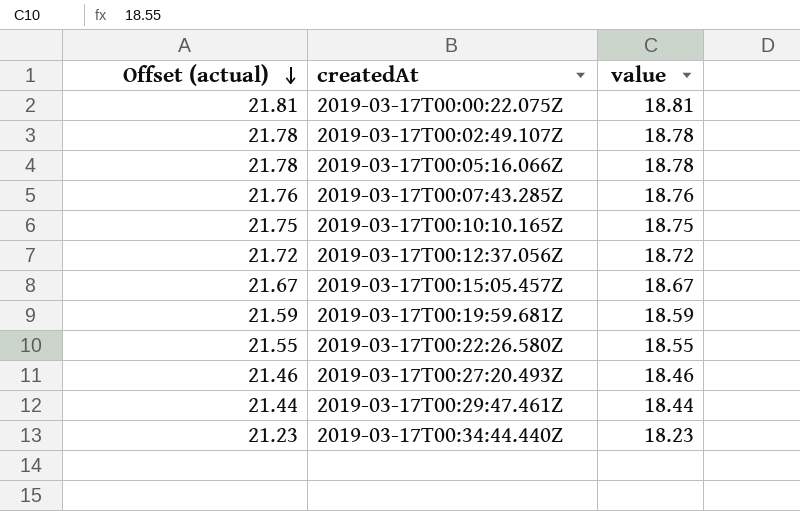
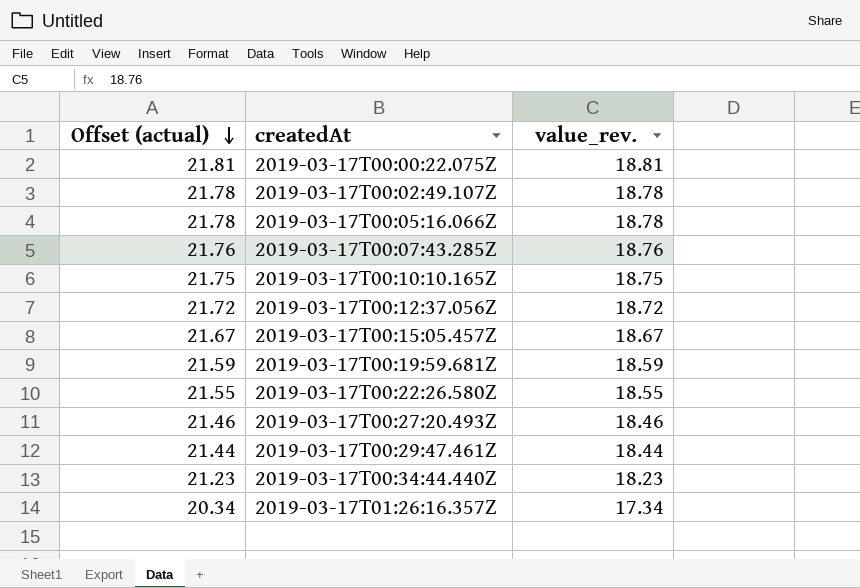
column name: value -> value_rev.
row 2019-03-17T01:26:16.357Z: none -> 20.34 | 17.34

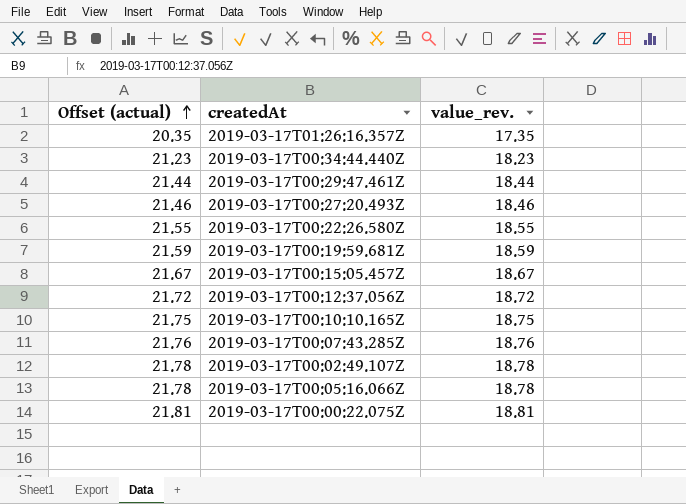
row order: Offset (actual) descending -> Offset (actual) ascending
2019-03-17T01:26:16.357Z | Offset (actual): 20.34 -> 20.35
2019-03-17T01:26:16.357Z | value_rev.: 17.34 -> 17.35

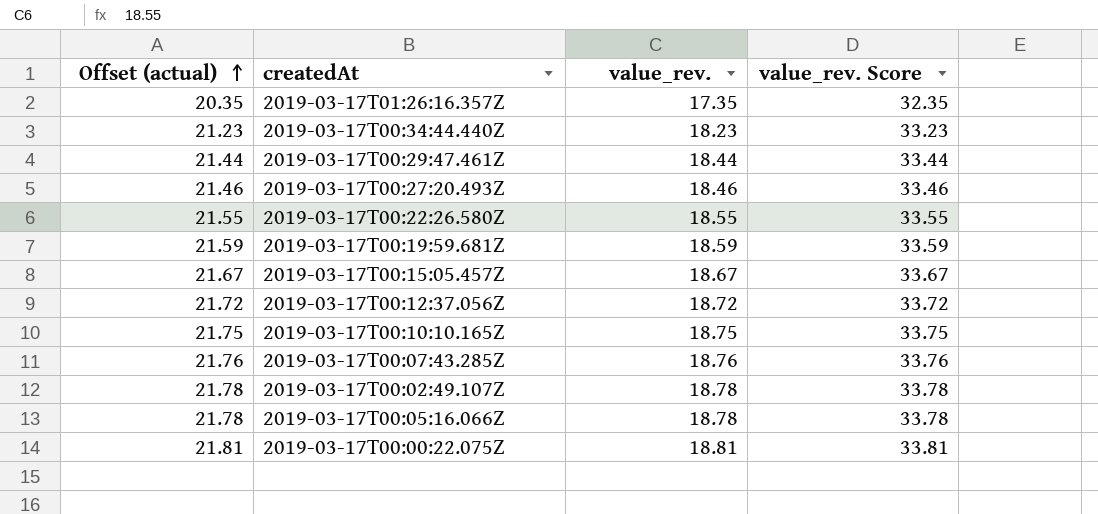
column value_rev. Score | formula: none -> [value_rev.] + 15

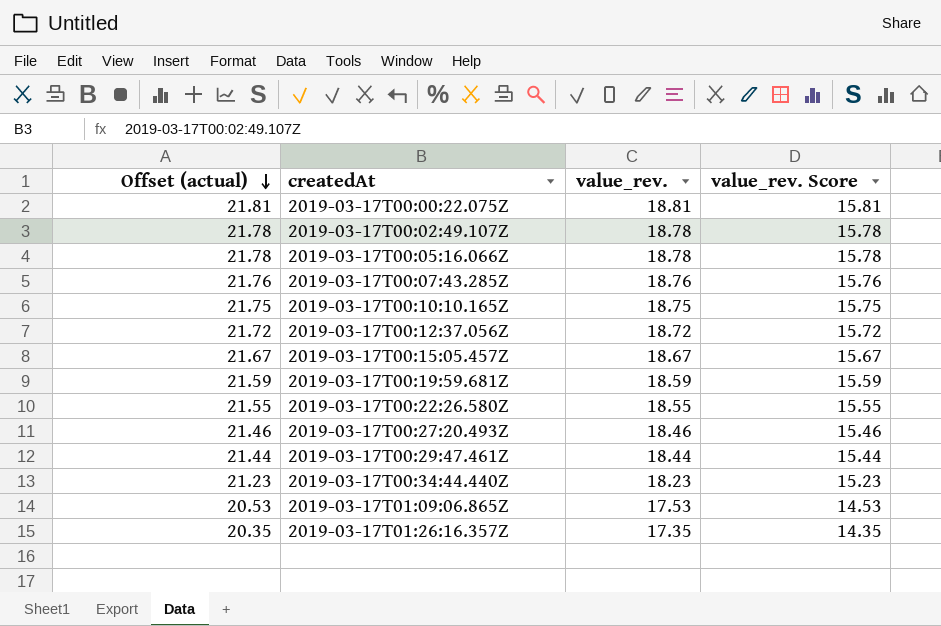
row order: Offset (actual) ascending -> Offset (actual) descending
column value_rev. Score | formula: [value_rev.] + 15 -> [value_rev.] - 3
row 2019-03-17T01:09:06.865Z: none -> 20.53 | 17.53 | 14.53

